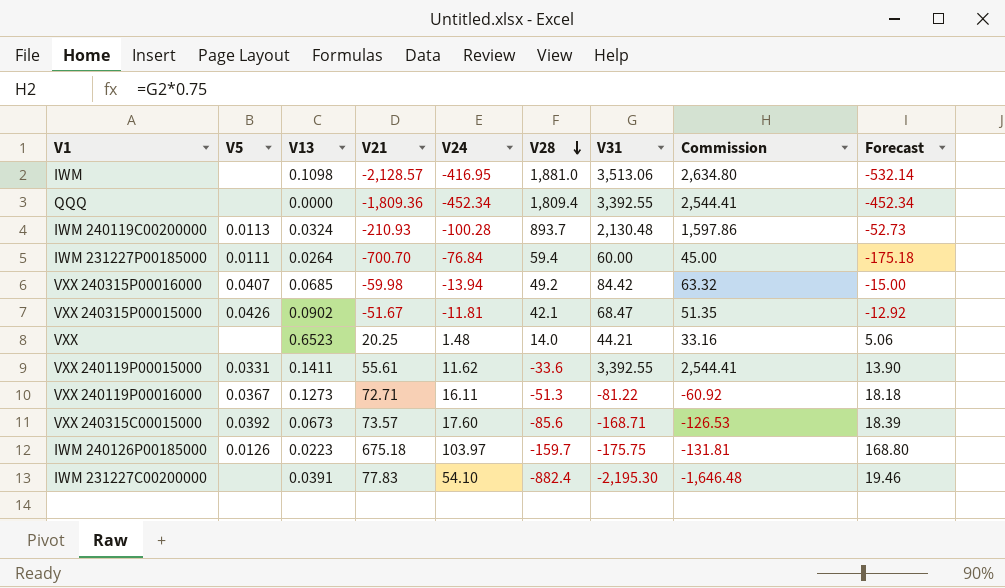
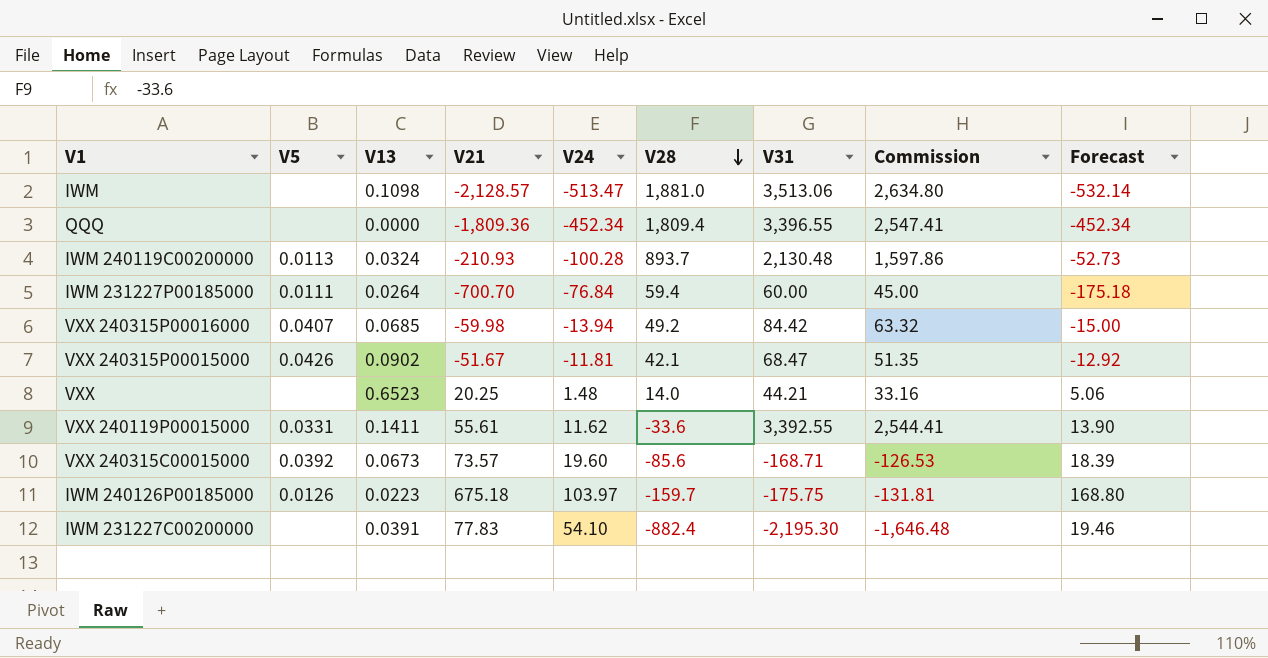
row VXX 240119P00016000: 0.0367 | 0.1273 | 72.71 | 16.11 | -51.3 | -81.22 | -60.92 | 18.18 -> none
IWM | V24: -416.95 -> -513.47
QQQ | V31: 3,392.55 -> 3,396.55
QQQ | Commission: 2,544.41 -> 2,547.41
VXX 240315C00015000 | V24: 17.60 -> 19.60

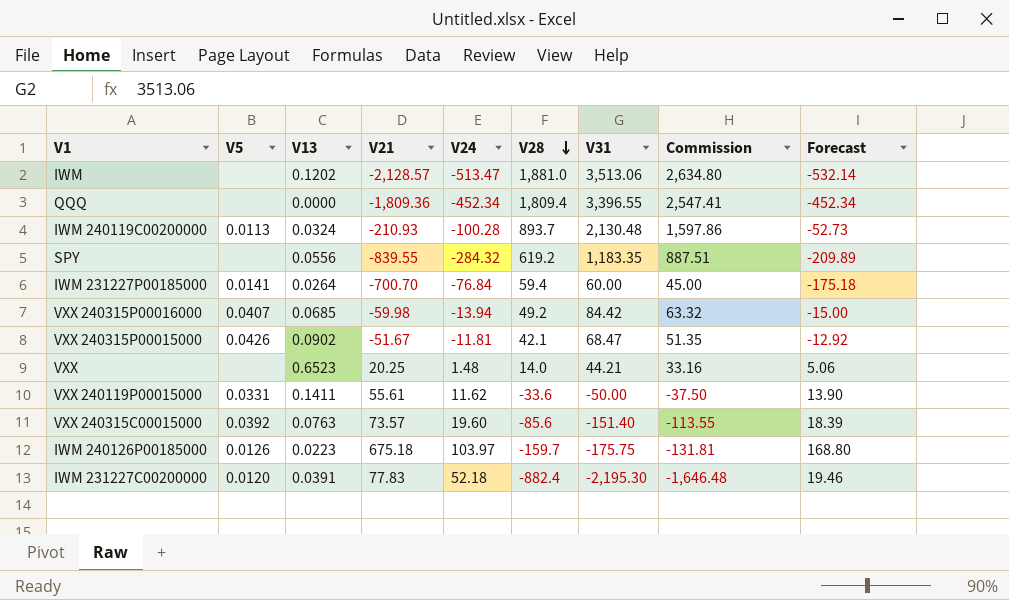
IWM | V13: 0.1098 -> 0.1202
row SPY: none -> none | 0.0556 | -839.55 | -284.32 | 619.2 | 1,183.35 | 887.51 | -209.89
IWM 231227P00185000 | V5: 0.0111 -> 0.0141
VXX 240119P00015000 | V31: 3,392.55 -> -50.00
VXX 240119P00015000 | Commission: 2,544.41 -> -37.50
VXX 240315C00015000 | V13: 0.0673 -> 0.0763
VXX 240315C00015000 | V31: -168.71 -> -151.40
VXX 240315C00015000 | Commission: -126.53 -> -113.55
IWM 231227C00200000 | V5: none -> 0.0120
IWM 231227C00200000 | V24: 54.10 -> 52.18

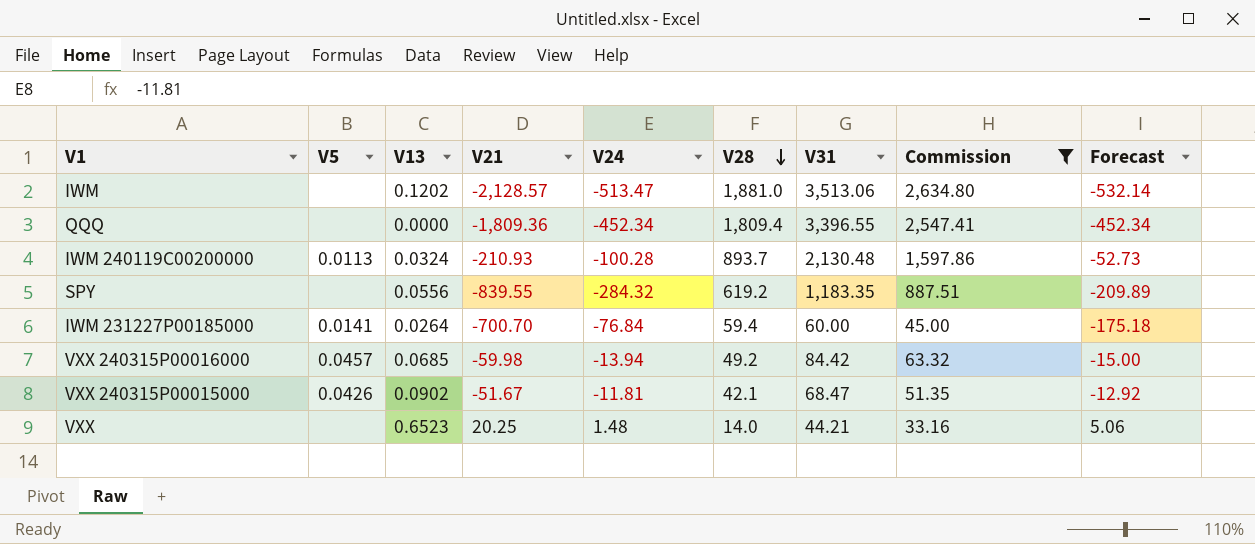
filter: none -> Commission >= 33.16
VXX 240315P00016000 | V5: 0.0407 -> 0.0457

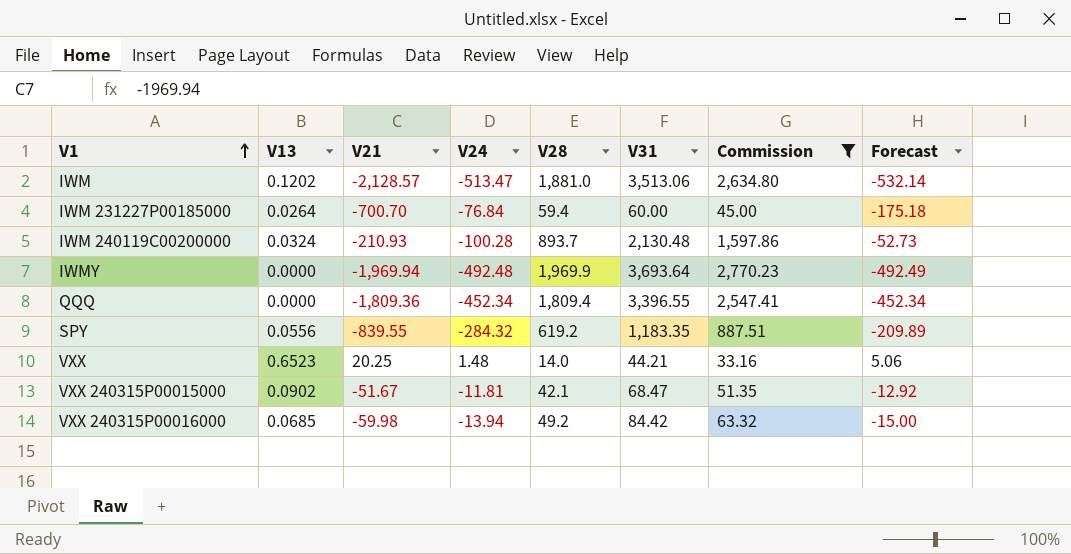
row order: V28 descending -> V1 ascending
column V5 | position: 2 -> none
row IWMY: none -> 0.0000 | -1,969.94 | -492.48 | 1,969.9 | 3,693.64 | 2,770.23 | -492.49

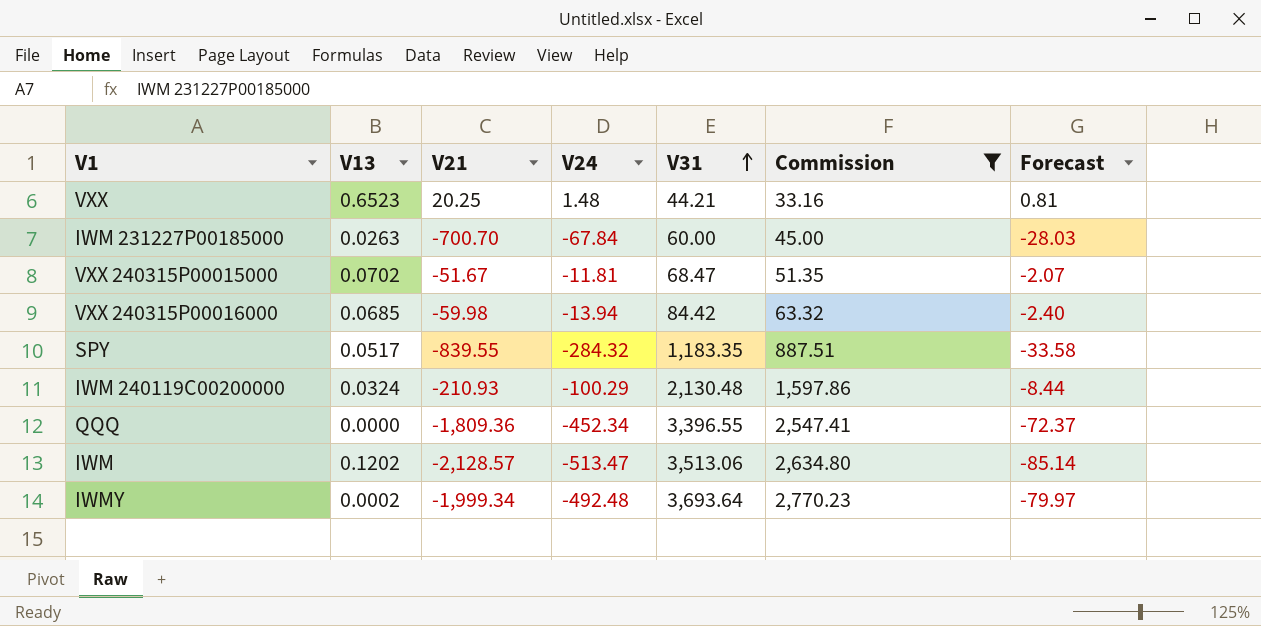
row order: V1 ascending -> V31 ascending
column V28 | position: 5 -> none
column Forecast | formula: [V21] * 0.25 -> [V21] * 0.04
IWM 231227P00185000 | V13: 0.0264 -> 0.0263
IWM 231227P00185000 | V24: -76.84 -> -67.84
VXX 240315P00015000 | V13: 0.0902 -> 0.0702
SPY | V13: 0.0556 -> 0.0517
IWM 240119C00200000 | V24: -100.28 -> -100.29
IWMY | V13: 0.0000 -> 0.0002
IWMY | V21: -1,969.94 -> -1,999.34

